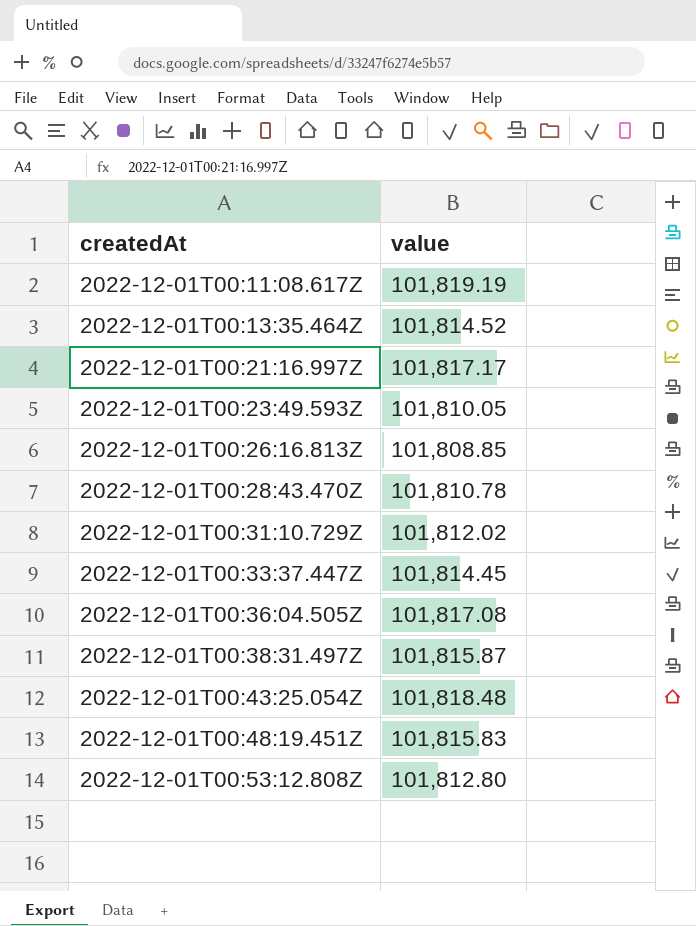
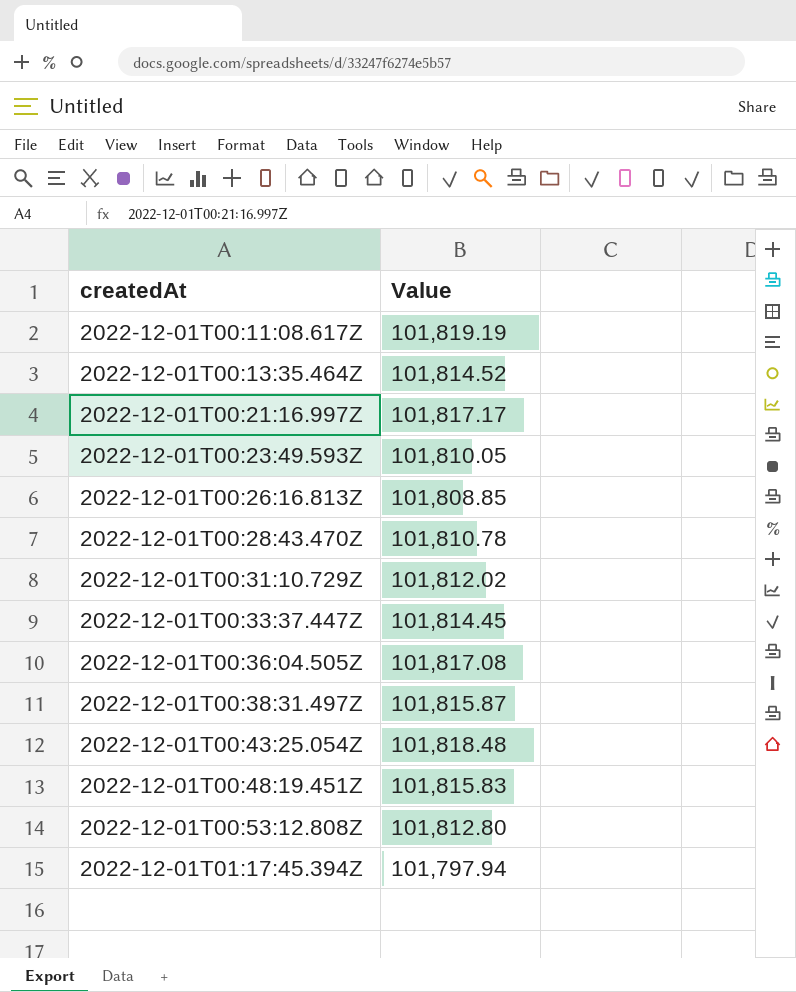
column name: value -> Value
row 2022-12-01T01:17:45.394Z: none -> 101,797.94

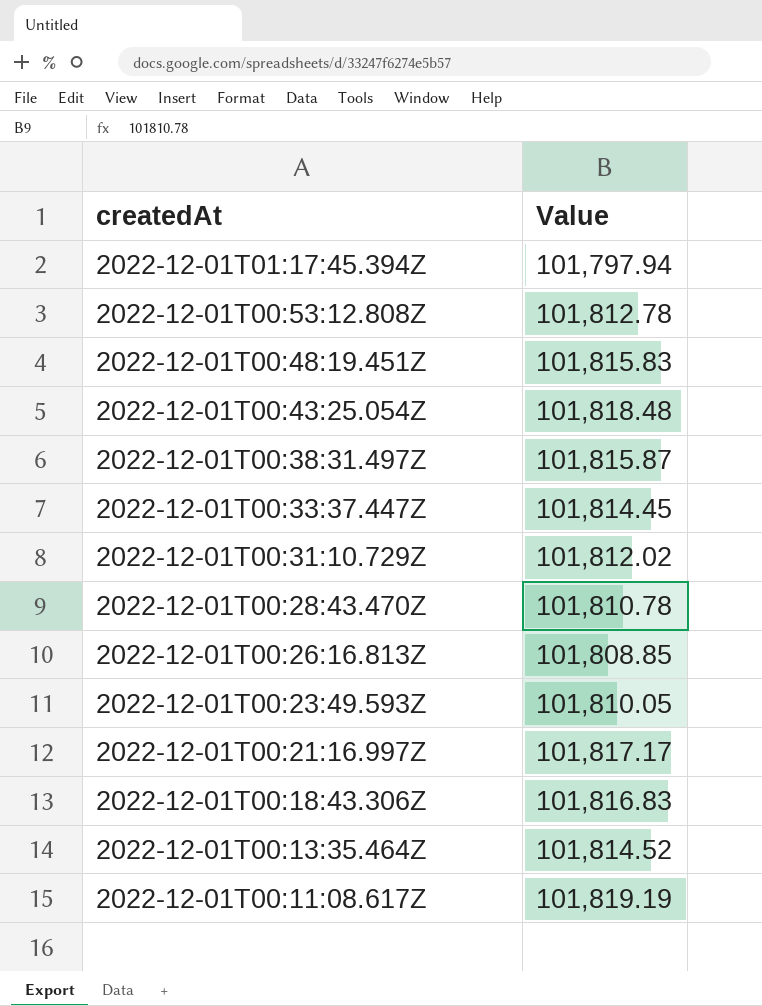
row order: createdAt ascending -> createdAt descending
row 2022-12-01T00:36:04.505Z: 101,817.08 -> none
2022-12-01T00:53:12.808Z | Value: 101,812.80 -> 101,812.78
row 2022-12-01T00:18:43.306Z: none -> 101,816.83

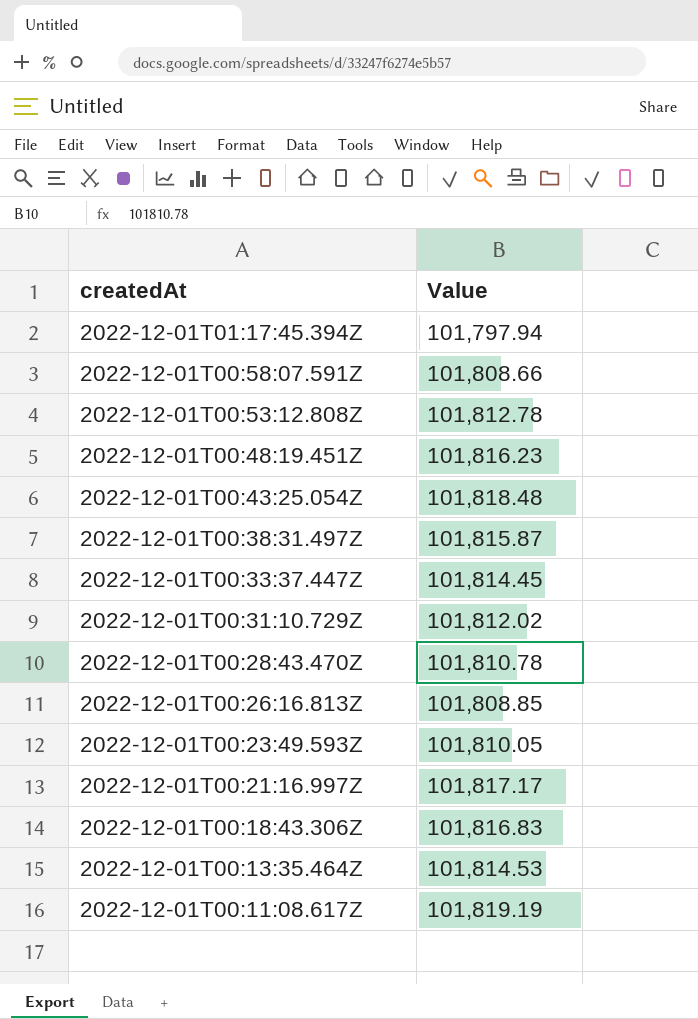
row 2022-12-01T00:58:07.591Z: none -> 101,808.66
2022-12-01T00:48:19.451Z | Value: 101,815.83 -> 101,816.23
2022-12-01T00:13:35.464Z | Value: 101,814.52 -> 101,814.53

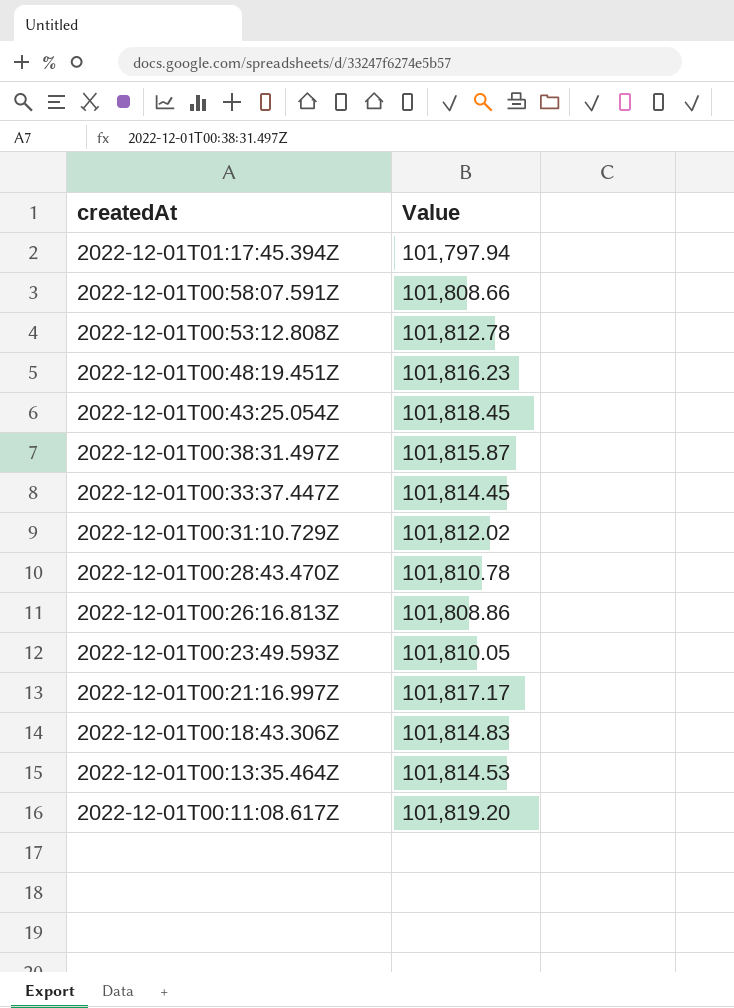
2022-12-01T00:43:25.054Z | Value: 101,818.48 -> 101,818.45
2022-12-01T00:26:16.813Z | Value: 101,808.85 -> 101,808.86
2022-12-01T00:18:43.306Z | Value: 101,816.83 -> 101,814.83
2022-12-01T00:11:08.617Z | Value: 101,819.19 -> 101,819.20

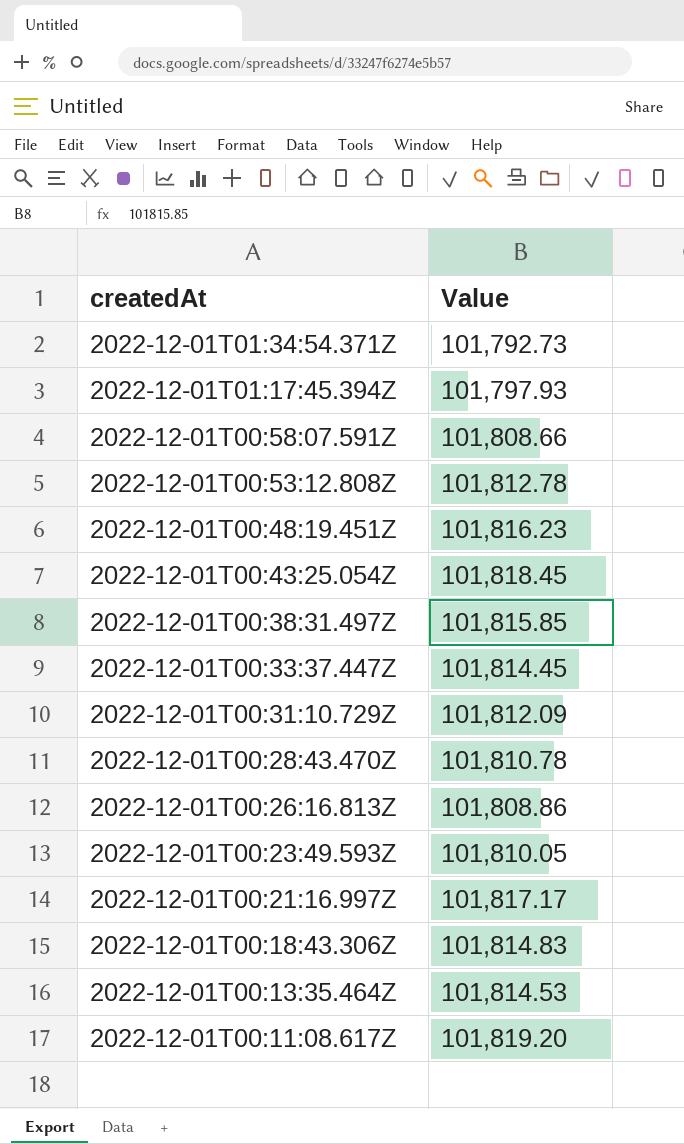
row 2022-12-01T01:34:54.371Z: none -> 101,792.73
2022-12-01T01:17:45.394Z | Value: 101,797.94 -> 101,797.93
2022-12-01T00:38:31.497Z | Value: 101,815.87 -> 101,815.85
2022-12-01T00:31:10.729Z | Value: 101,812.02 -> 101,812.09

